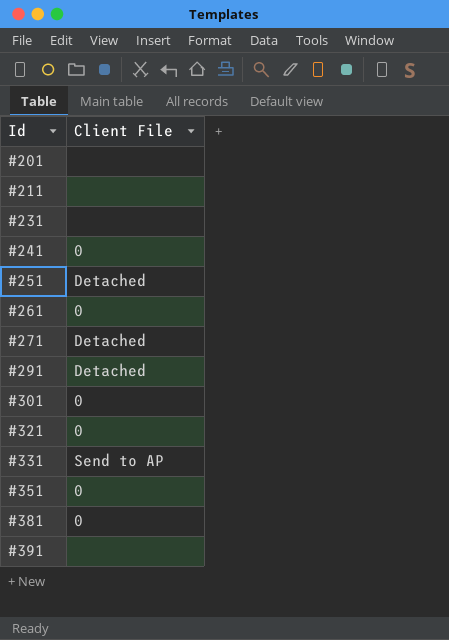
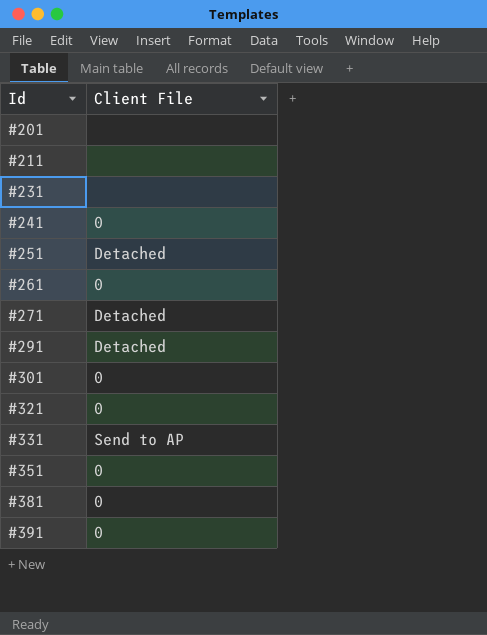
#391 | Client File: none -> 0

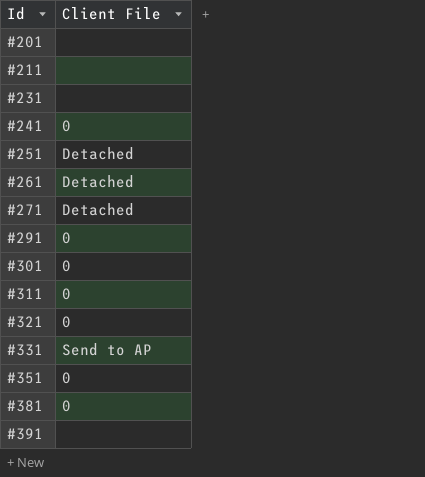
#261 | Client File: 0 -> Detached
#291 | Client File: Detached -> 0
row #311: none -> 0
#391 | Client File: 0 -> none

